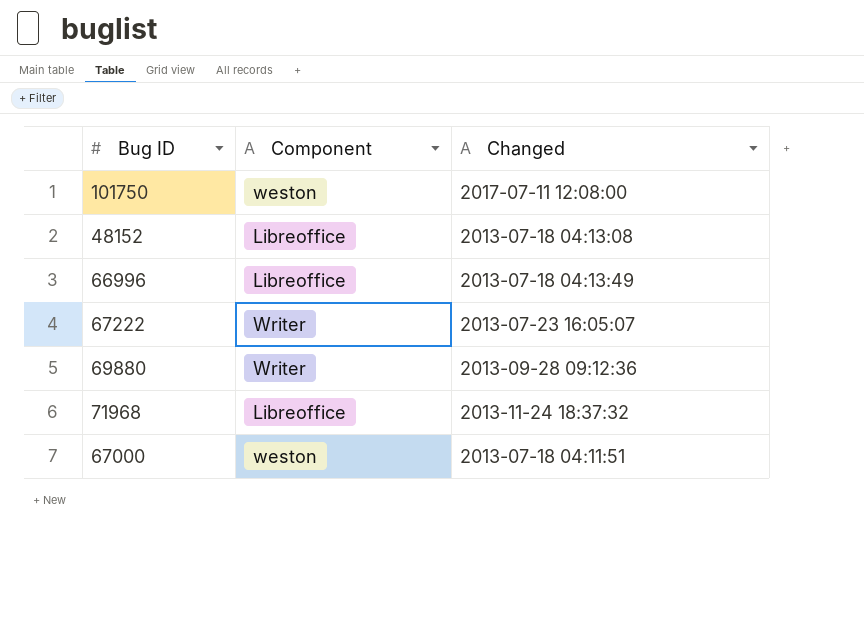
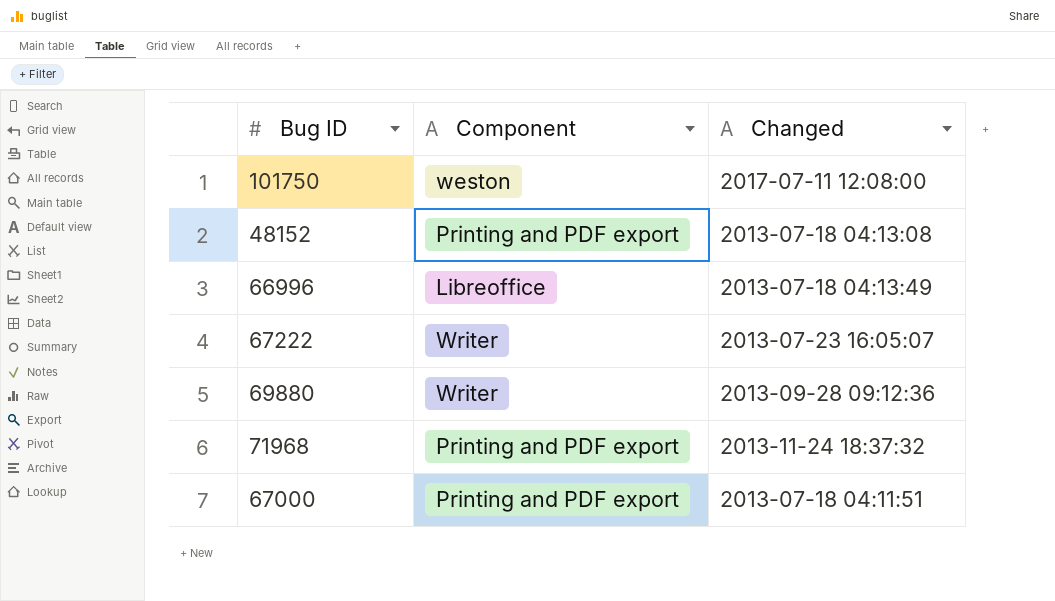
48152 | Component: Libreoffice -> Printing and PDF export
71968 | Component: Libreoffice -> Printing and PDF export
67000 | Component: weston -> Printing and PDF export

